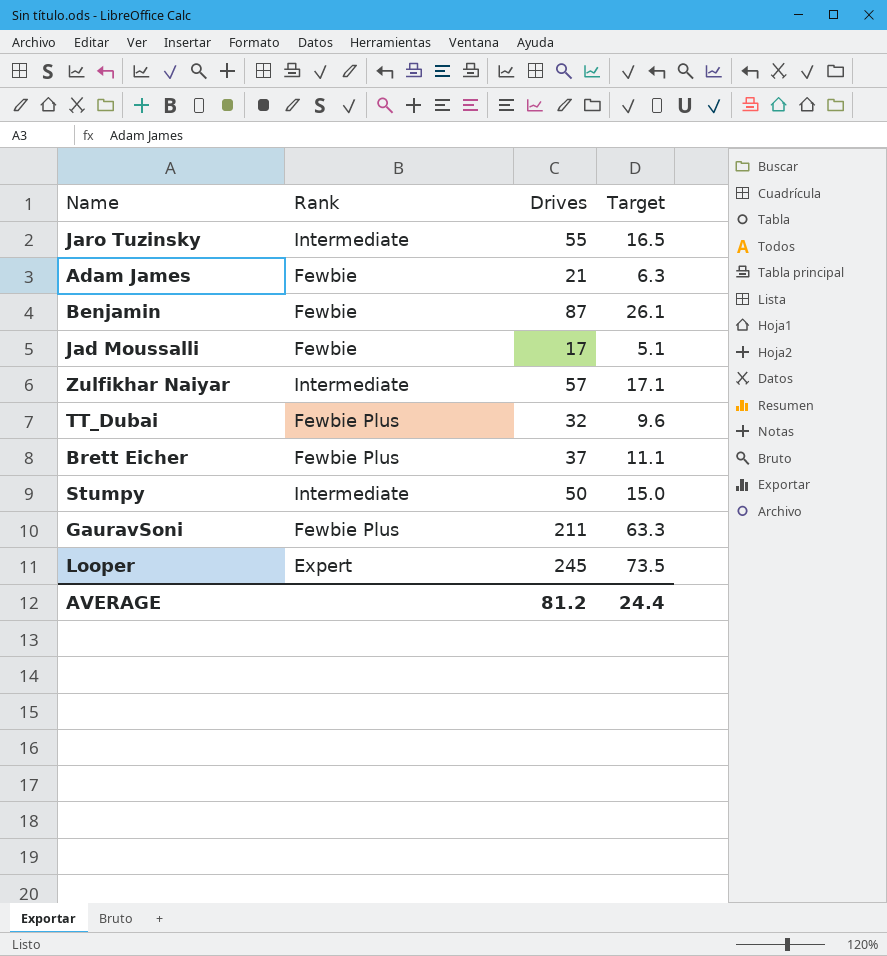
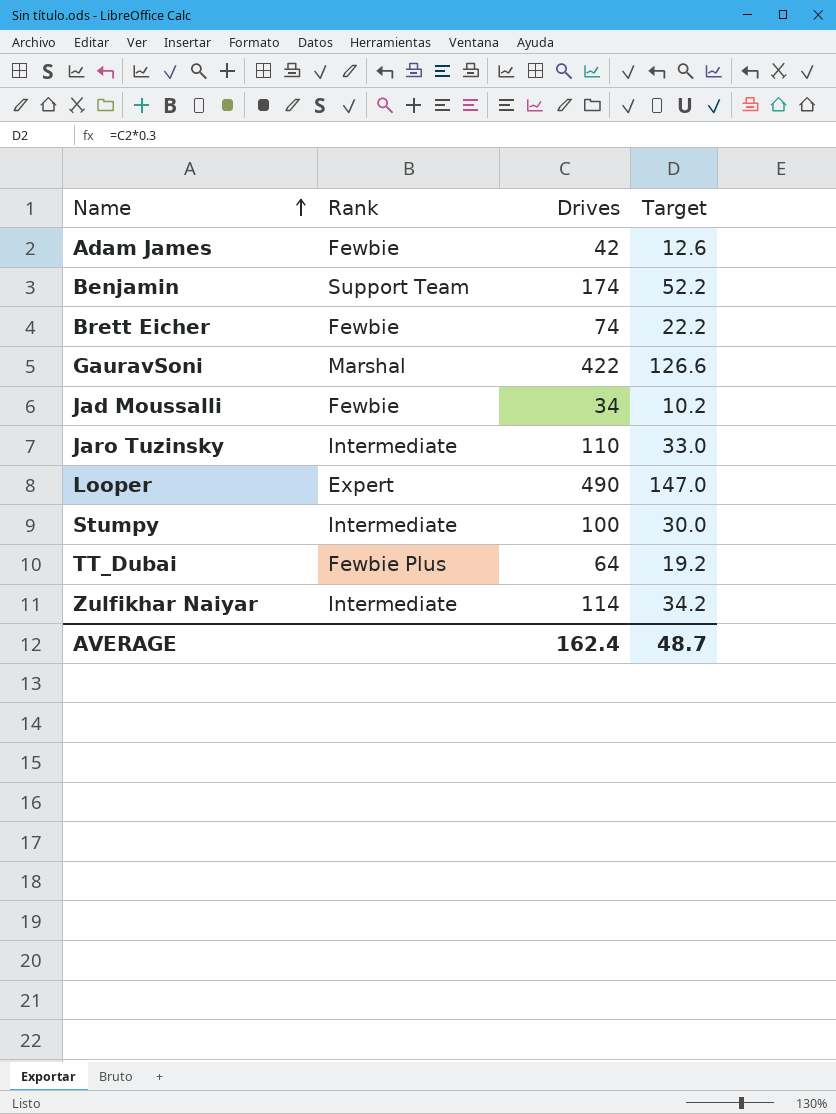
row order: none -> Name ascending
Adam James | Drives: 21 -> 42
Adam James | Target: 6.3 -> 12.6
Benjamin | Rank: Fewbie -> Support Team
Benjamin | Drives: 87 -> 174
Benjamin | Target: 26.1 -> 52.2
Brett Eicher | Rank: Fewbie Plus -> Fewbie
Brett Eicher | Drives: 37 -> 74
Brett Eicher | Target: 11.1 -> 22.2
GauravSoni | Rank: Fewbie Plus -> Marshal
GauravSoni | Drives: 211 -> 422
GauravSoni | Target: 63.3 -> 126.6
Jad Moussalli | Drives: 17 -> 34
Jad Moussalli | Target: 5.1 -> 10.2
Jaro Tuzinsky | Drives: 55 -> 110
Jaro Tuzinsky | Target: 16.5 -> 33.0
Looper | Drives: 245 -> 490
Looper | Target: 73.5 -> 147.0
Stumpy | Drives: 50 -> 100
Stumpy | Target: 15.0 -> 30.0
TT_Dubai | Drives: 32 -> 64
TT_Dubai | Target: 9.6 -> 19.2
Zulfikhar Naiyar | Drives: 57 -> 114
Zulfikhar Naiyar | Target: 17.1 -> 34.2
AVERAGE | Drives: 81.2 -> 162.4
AVERAGE | Target: 24.4 -> 48.7

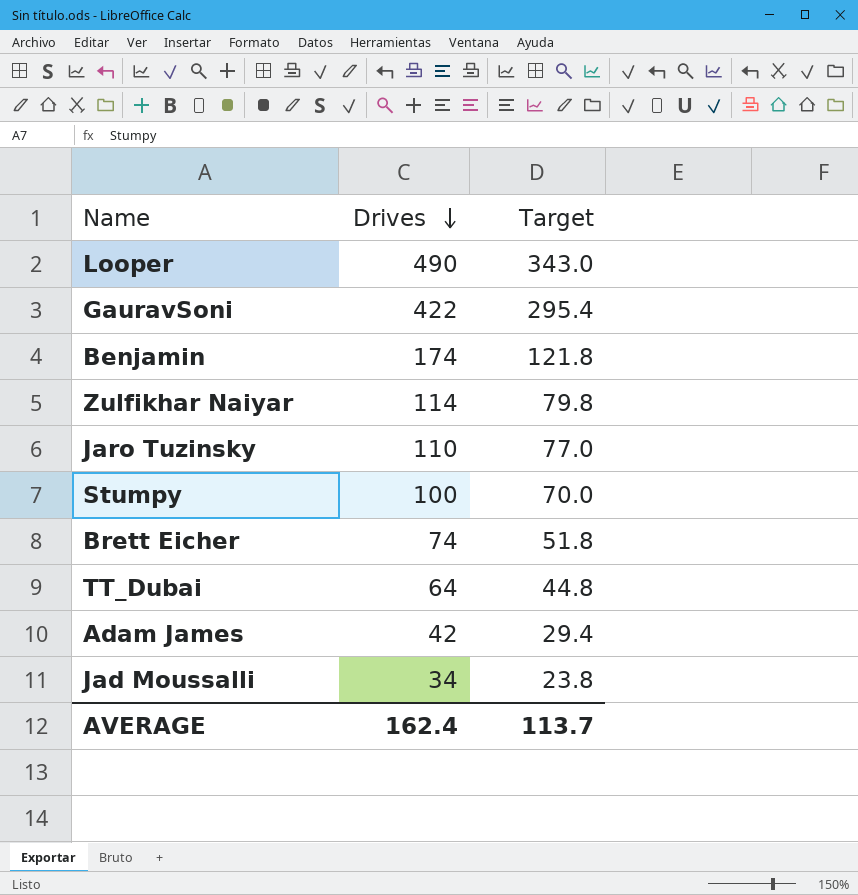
row order: Name ascending -> Drives descending
column Rank | position: 2 -> none
column Target | formula: [Drives] * 0.3 -> [Drives] * 0.7
AVERAGE | Target: 48.7 -> 113.7

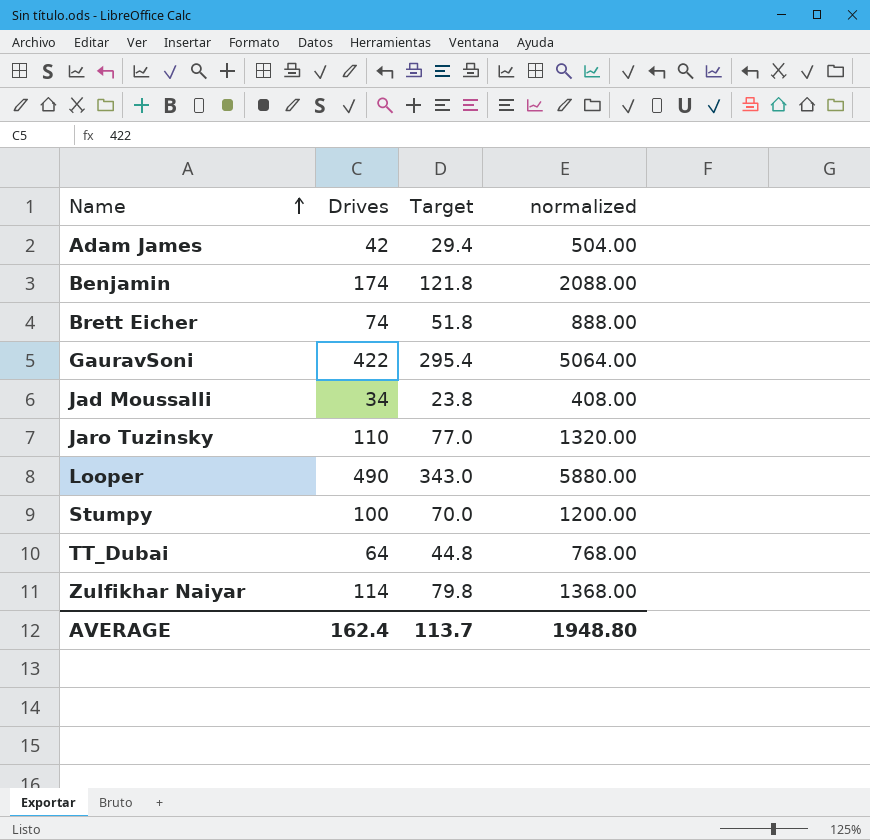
row order: Drives descending -> Name ascending
column normalized | formula: none -> [Drives] * 12

